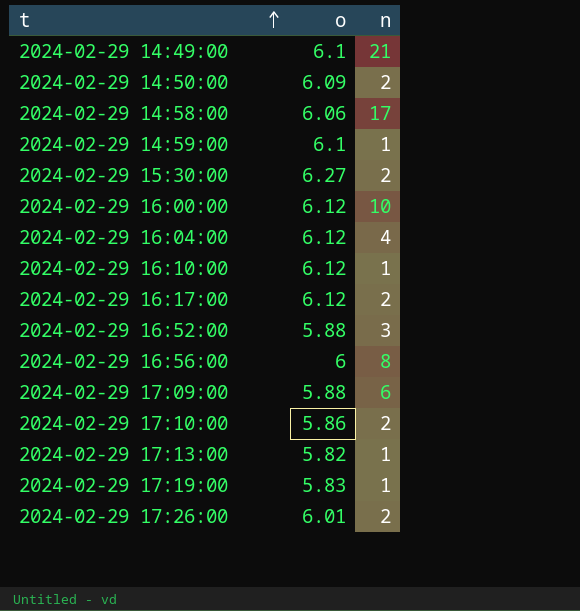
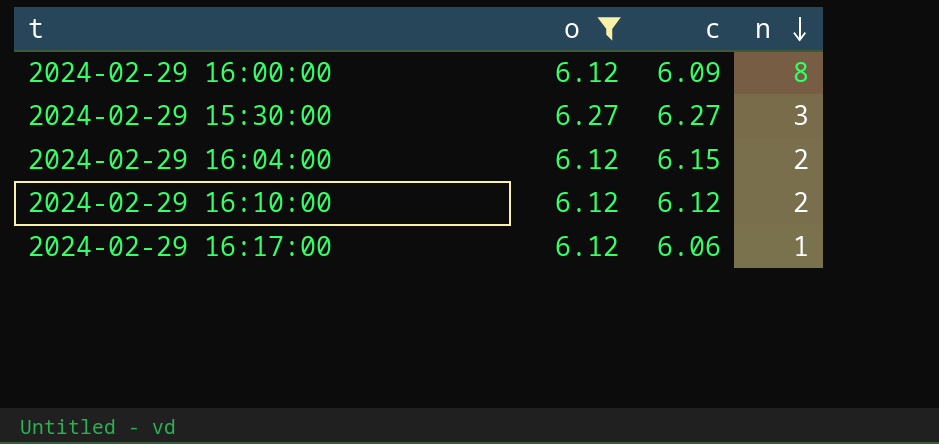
filter: none -> o >= 6.12
row order: t ascending -> n descending
column c | position: none -> 3
2024-02-29 16:00:00 | n: 10 -> 8
2024-02-29 15:30:00 | n: 2 -> 3
2024-02-29 16:04:00 | n: 4 -> 2
2024-02-29 16:10:00 | n: 1 -> 2
2024-02-29 16:17:00 | n: 2 -> 1

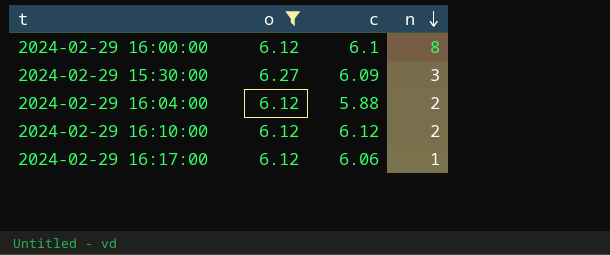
2024-02-29 16:00:00 | c: 6.09 -> 6.1
2024-02-29 15:30:00 | c: 6.27 -> 6.09
2024-02-29 16:04:00 | c: 6.15 -> 5.88

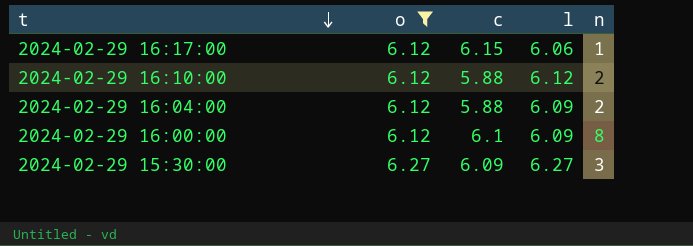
row order: n descending -> t descending
column l | position: none -> 4
2024-02-29 16:17:00 | c: 6.06 -> 6.15
2024-02-29 16:10:00 | c: 6.12 -> 5.88

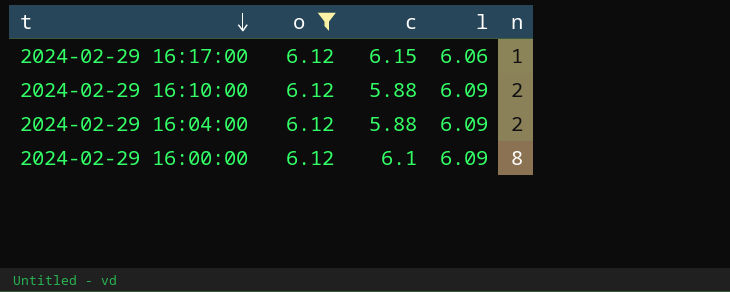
row 2024-02-29 15:30:00: 6.27 | 6.09 | 6.27 | 3 -> none
2024-02-29 16:10:00 | l: 6.12 -> 6.09

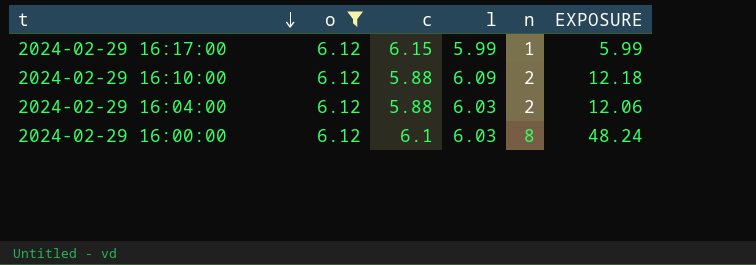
column EXPOSURE | formula: none -> [l] * [n]
2024-02-29 16:17:00 | l: 6.06 -> 5.99
2024-02-29 16:04:00 | l: 6.09 -> 6.03
2024-02-29 16:00:00 | l: 6.09 -> 6.03

